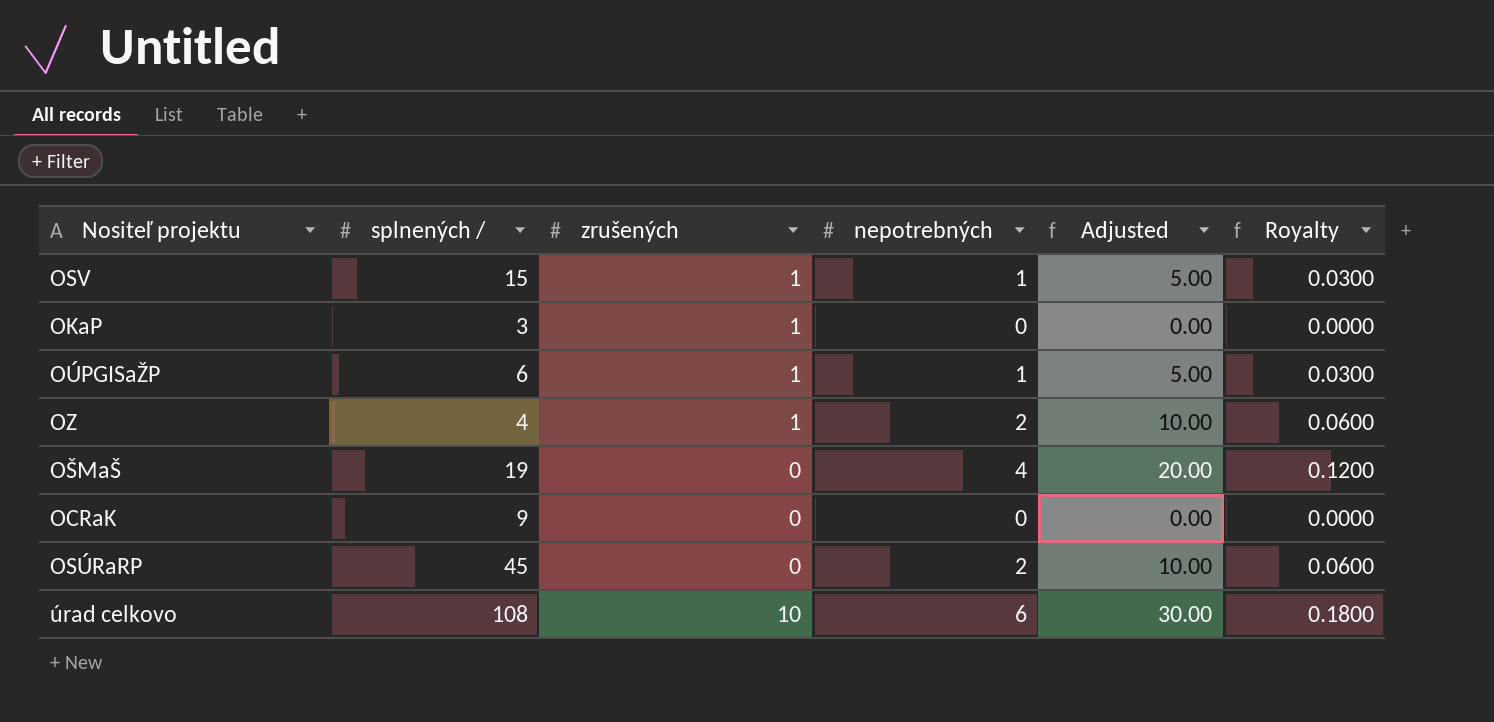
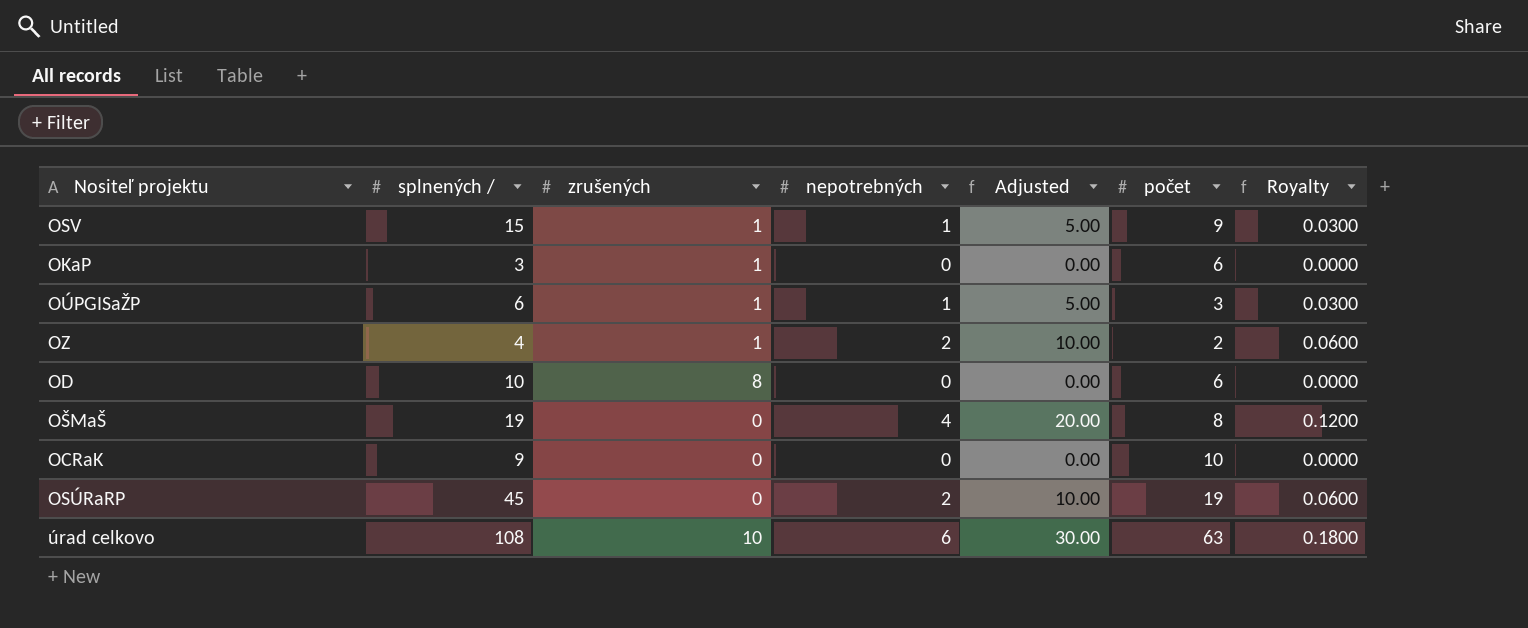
column počet | position: none -> 6
row OD: none -> 10 | 8 | 0 | 0.00 | 6 | 0.0000

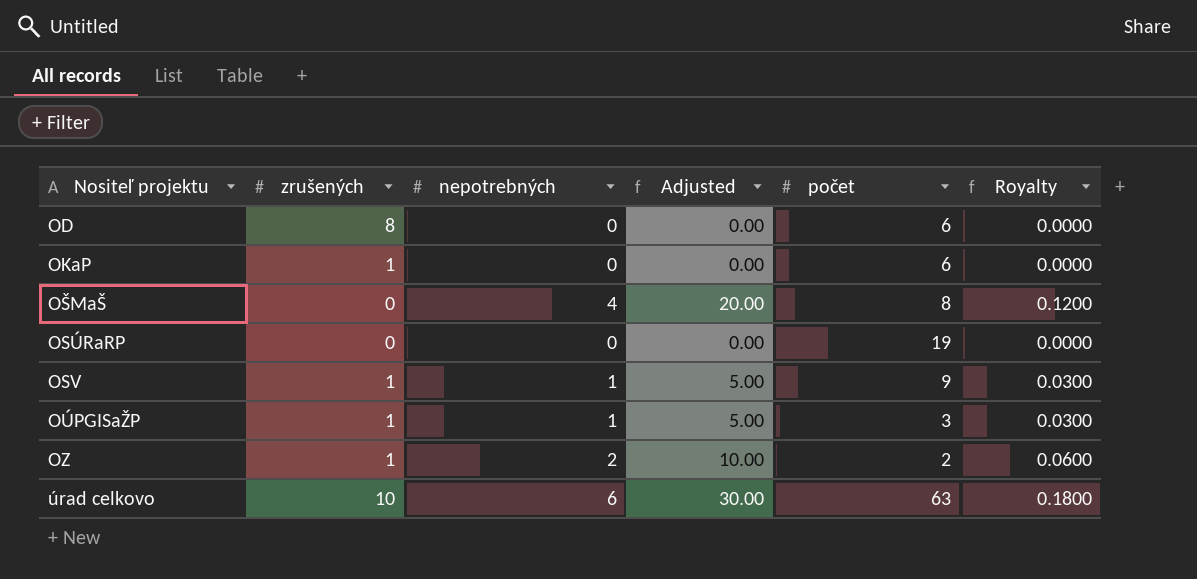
row order: none -> Nositeľ projektu ascending
column splnených / | position: 2 -> none
row OCRaK: 9 | 0 | 0 | 0.00 | 10 | 0.0000 -> none
OSÚRaRP | nepotrebných: 2 -> 0
OSÚRaRP | Adjusted: 10.00 -> 0.00
OSÚRaRP | Royalty: 0.0600 -> 0.0000

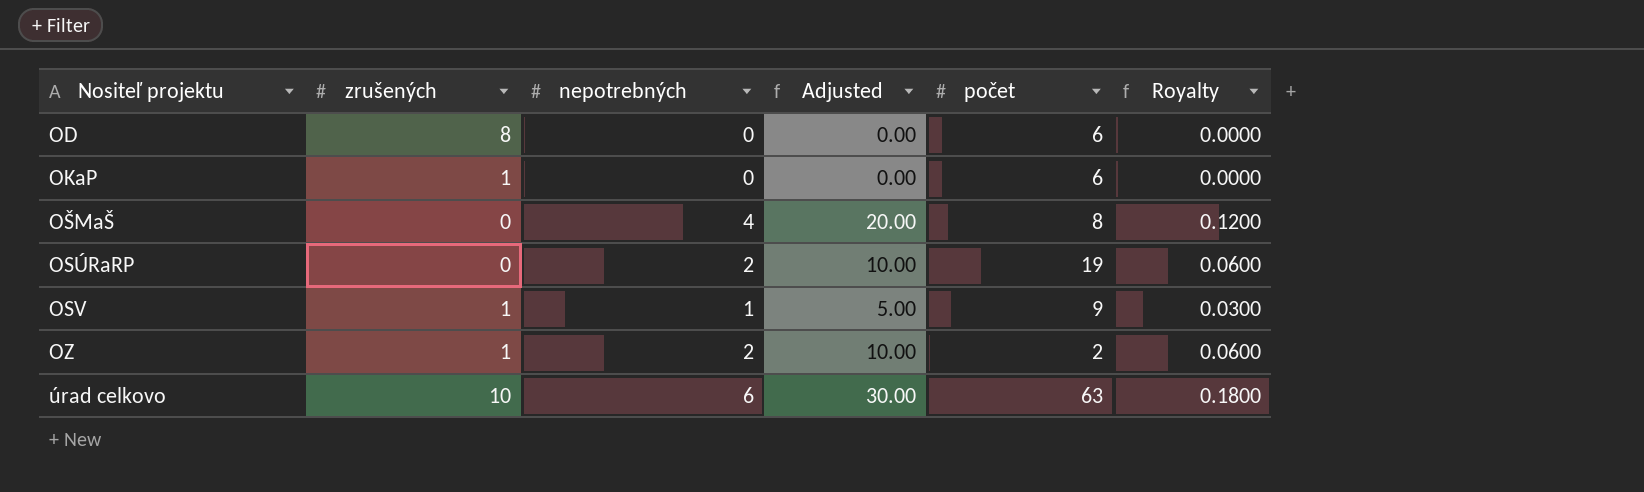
row OÚPGISaŽP: 1 | 1 | 5.00 | 3 | 0.0300 -> none
OSÚRaRP | nepotrebných: 0 -> 2
OSÚRaRP | Adjusted: 0.00 -> 10.00
OSÚRaRP | Royalty: 0.0000 -> 0.0600

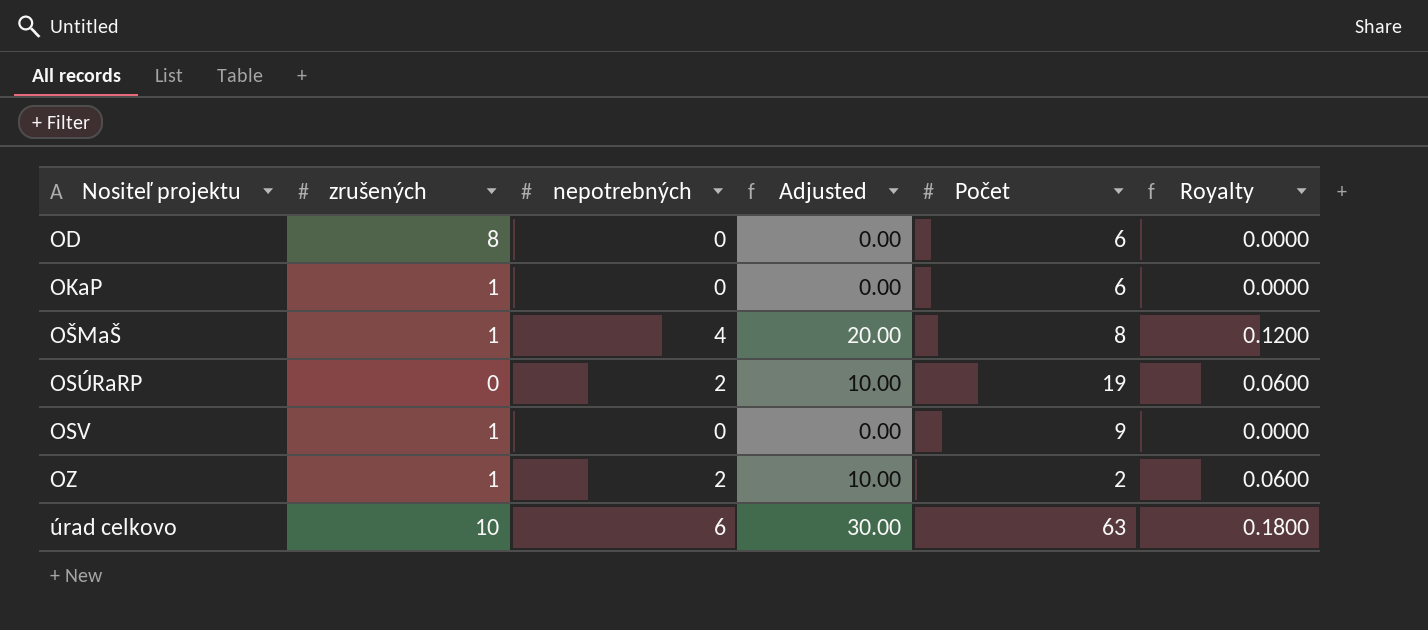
column name: počet -> Počet
OŠMaŠ | zrušených: 0 -> 1
OSV | nepotrebných: 1 -> 0
OSV | Adjusted: 5.00 -> 0.00
OSV | Royalty: 0.0300 -> 0.0000

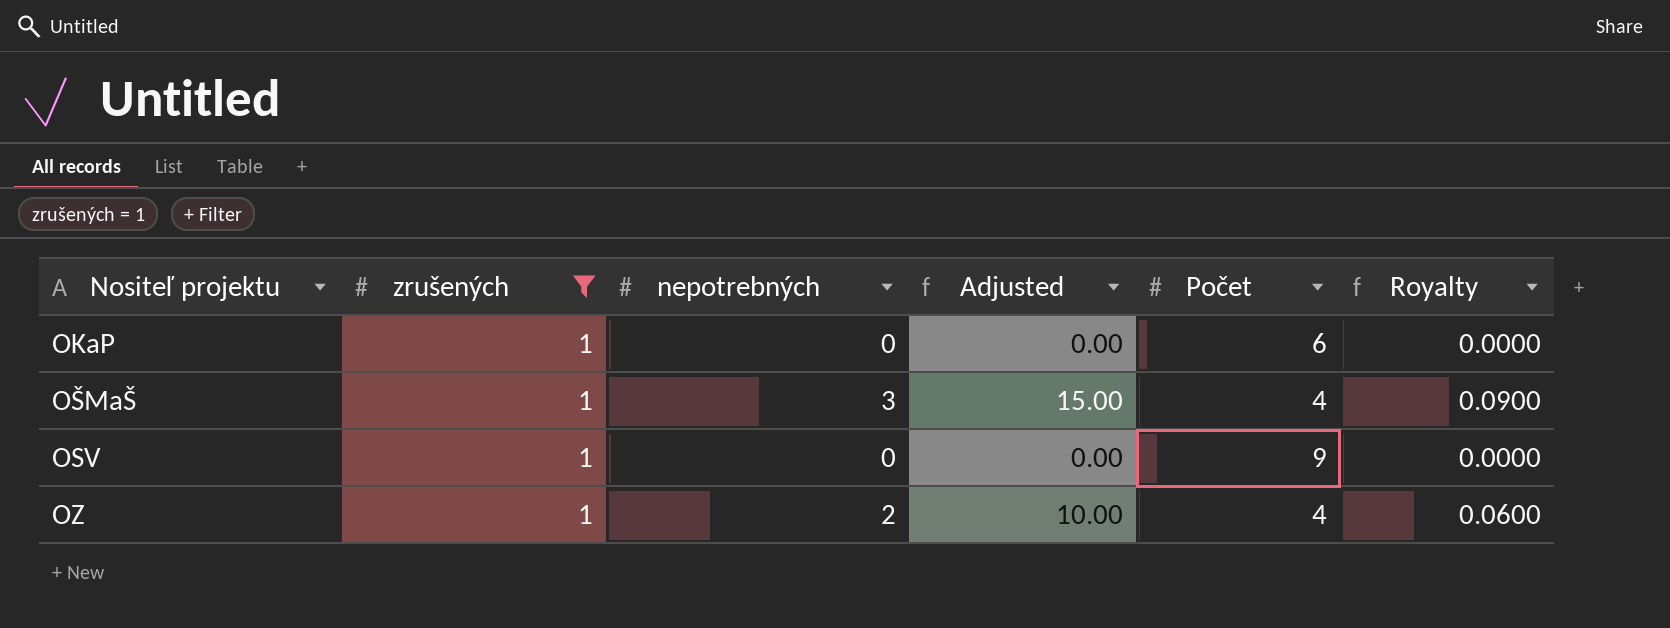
filter: none -> zrušených = 1
OŠMaŠ | nepotrebných: 4 -> 3
OŠMaŠ | Adjusted: 20.00 -> 15.00
OŠMaŠ | Počet: 8 -> 4
OŠMaŠ | Royalty: 0.1200 -> 0.0900
OZ | Počet: 2 -> 4

